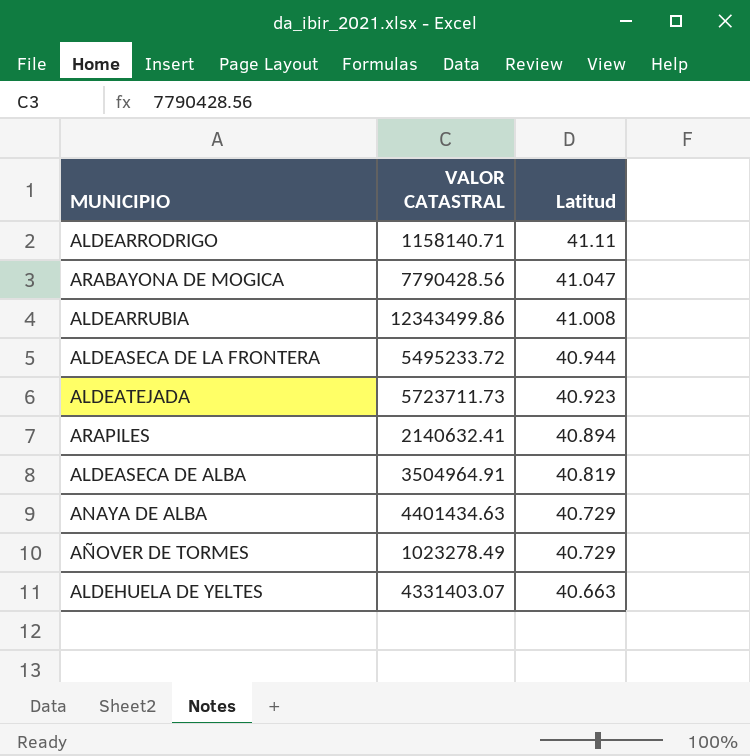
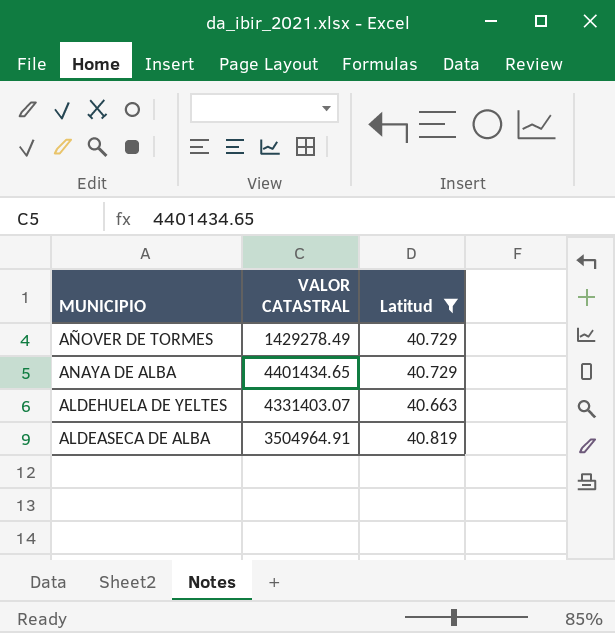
filter: none -> Latitud <= 40.819
row order: Latitud descending -> MUNICIPIO descending
AÑOVER DE TORMES | VALOR CATASTRAL: 1023278.49 -> 1429278.49
ANAYA DE ALBA | VALOR CATASTRAL: 4401434.63 -> 4401434.65

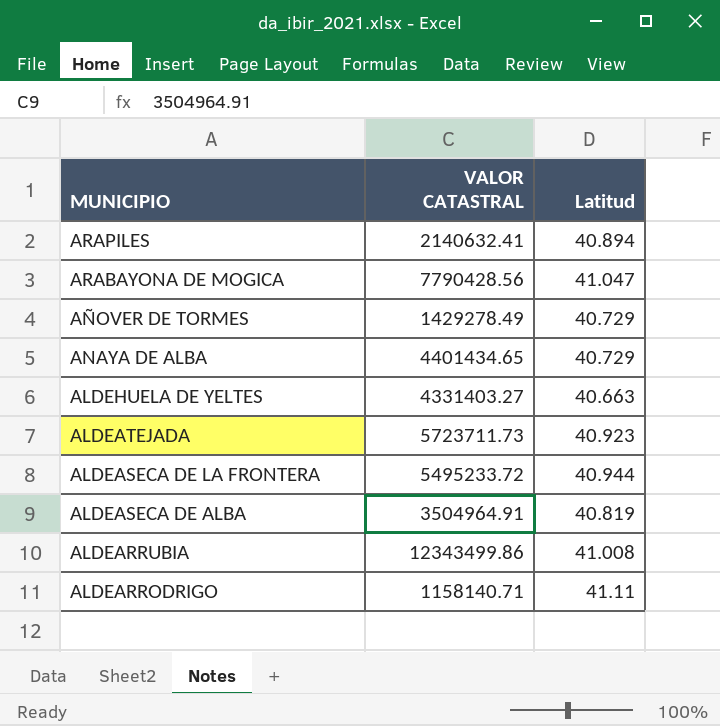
filter: Latitud <= 40.819 -> none
ALDEHUELA DE YELTES | VALOR CATASTRAL: 4331403.07 -> 4331403.27

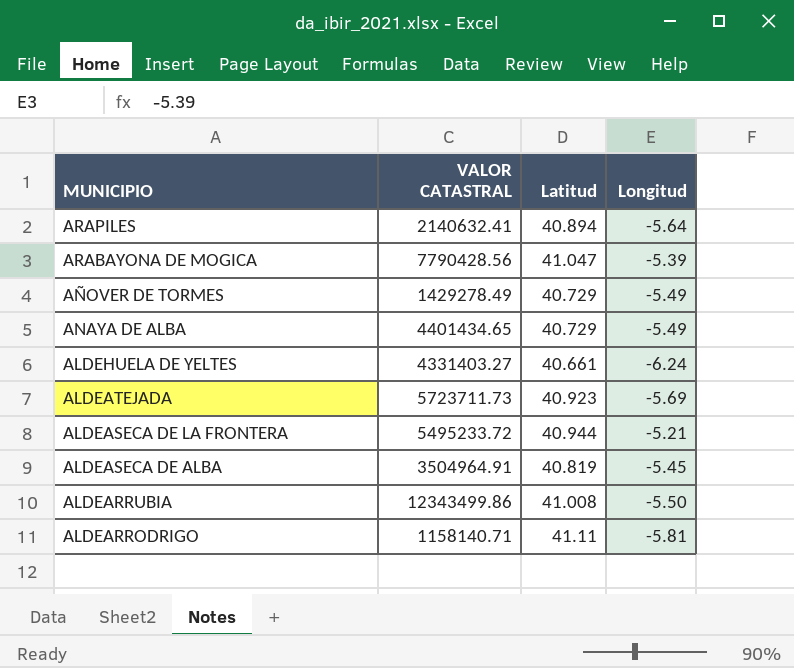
column Longitud | position: none -> 4
ALDEHUELA DE YELTES | Latitud: 40.663 -> 40.661

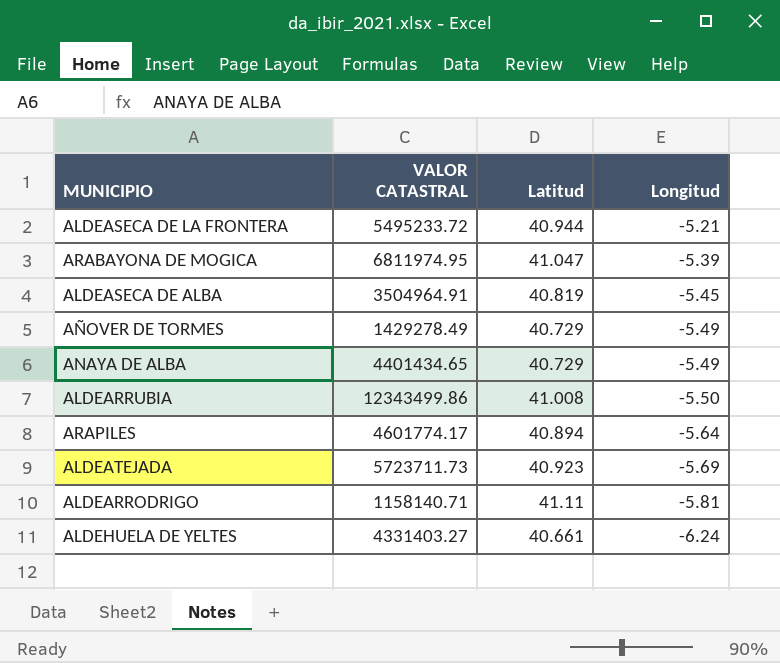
row order: MUNICIPIO descending -> Longitud descending
ARABAYONA DE MOGICA | VALOR CATASTRAL: 7790428.56 -> 6811974.95
ARAPILES | VALOR CATASTRAL: 2140632.41 -> 4601774.17

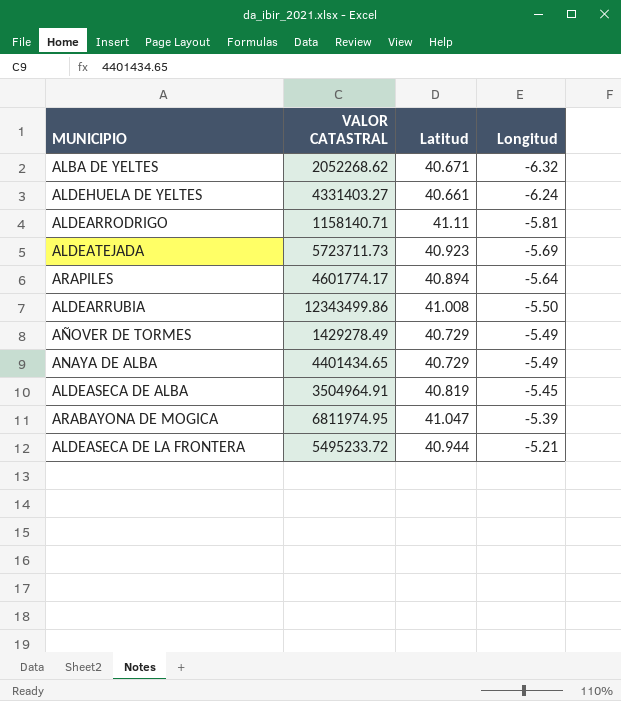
row order: Longitud descending -> Longitud ascending
row ALBA DE YELTES: none -> 2052268.62 | 40.671 | -6.32

